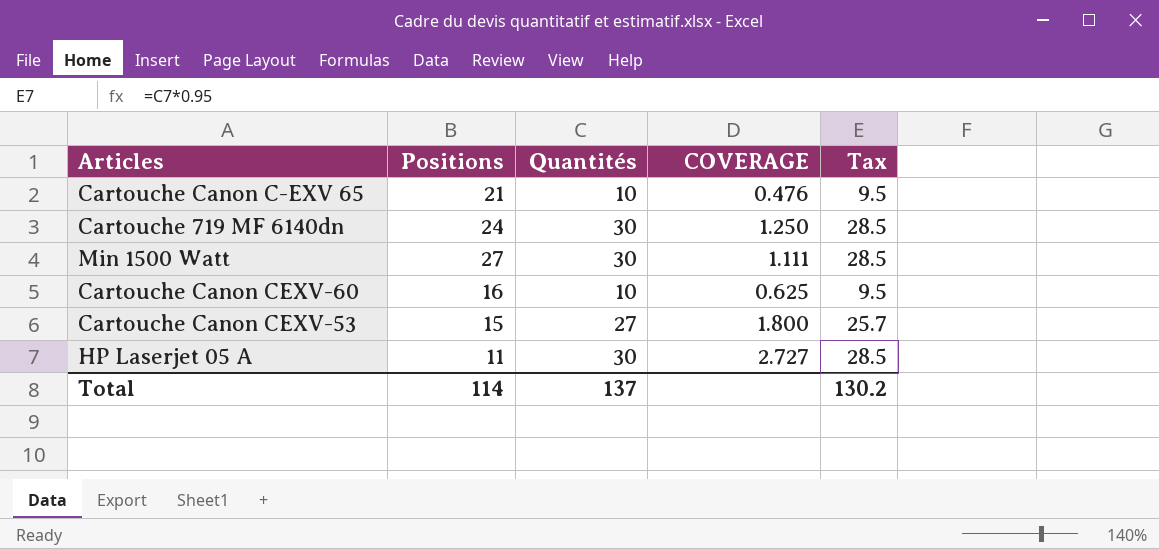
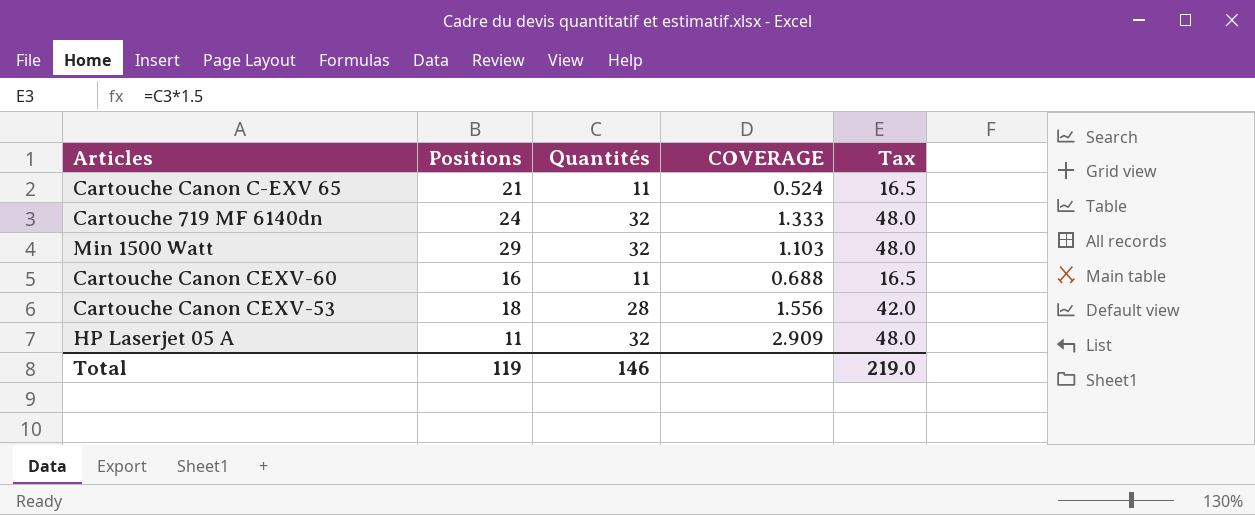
column Tax | formula: [Quantités] * 0.95 -> [Quantités] * 1.5
Cartouche Canon C-EXV 65 | Quantités: 10 -> 11
Cartouche Canon C-EXV 65 | COVERAGE: 0.476 -> 0.524
Cartouche 719 MF 6140dn | Quantités: 30 -> 32
Cartouche 719 MF 6140dn | COVERAGE: 1.250 -> 1.333
Min 1500 Watt | Positions: 27 -> 29
Min 1500 Watt | Quantités: 30 -> 32
Min 1500 Watt | COVERAGE: 1.111 -> 1.103
Cartouche Canon CEXV-60 | Quantités: 10 -> 11
Cartouche Canon CEXV-60 | COVERAGE: 0.625 -> 0.688
Cartouche Canon CEXV-53 | Positions: 15 -> 18
Cartouche Canon CEXV-53 | Quantités: 27 -> 28
Cartouche Canon CEXV-53 | COVERAGE: 1.800 -> 1.556
HP Laserjet 05 A | Quantités: 30 -> 32
HP Laserjet 05 A | COVERAGE: 2.727 -> 2.909
Total | Positions: 114 -> 119
Total | Quantités: 137 -> 146
Total | Tax: 130.2 -> 219.0

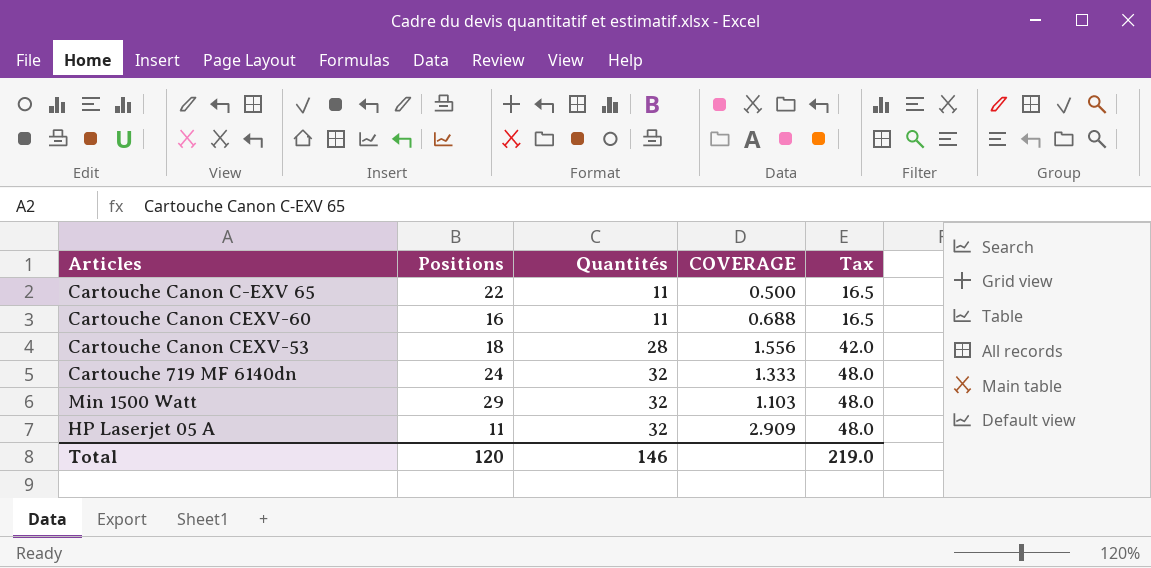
row order: none -> Quantités ascending
Cartouche Canon C-EXV 65 | Positions: 21 -> 22
Cartouche Canon C-EXV 65 | COVERAGE: 0.524 -> 0.500
Total | Positions: 119 -> 120

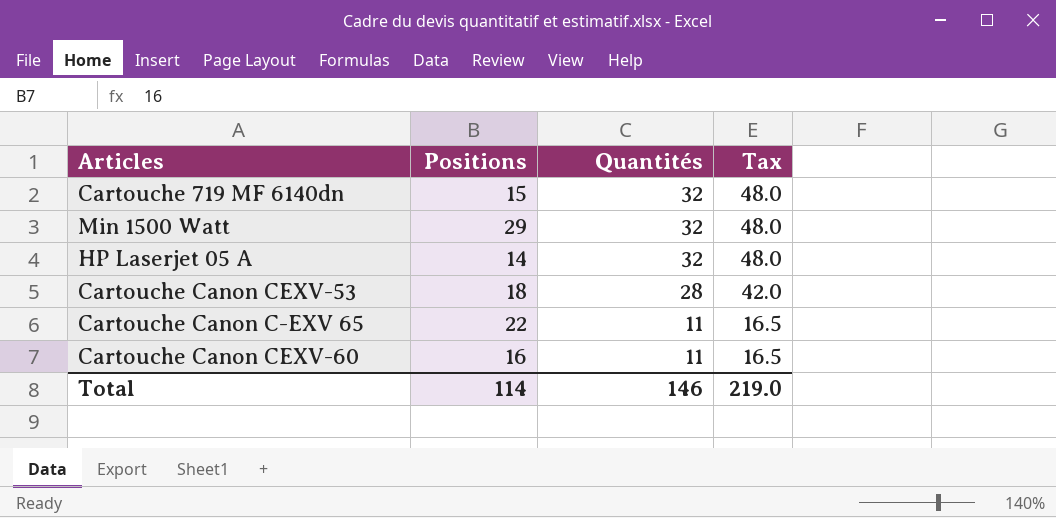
row order: Quantités ascending -> Quantités descending
column COVERAGE | formula: [Quantités] / [Positions] -> none
Cartouche 719 MF 6140dn | Positions: 24 -> 15
HP Laserjet 05 A | Positions: 11 -> 14
Total | Positions: 120 -> 114

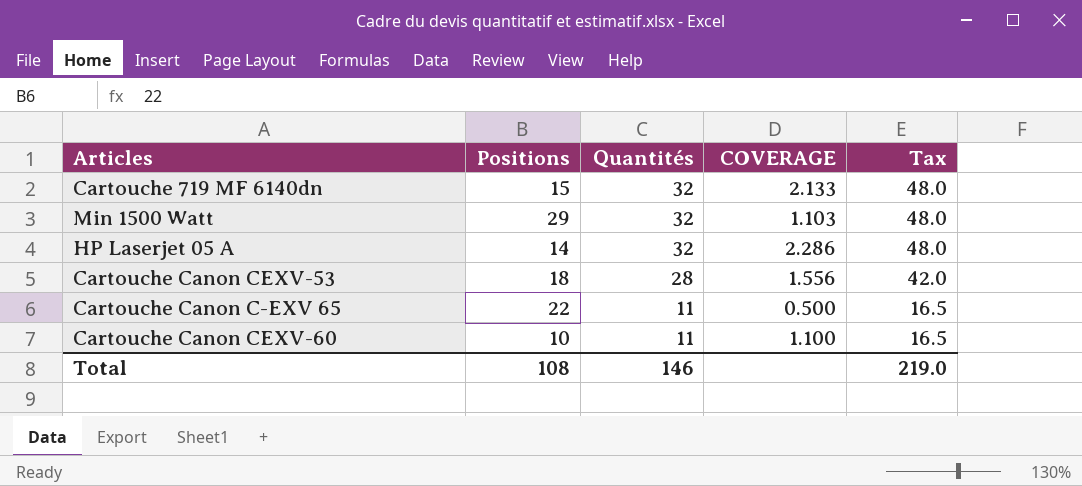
column COVERAGE | formula: none -> [Quantités] / [Positions]
Cartouche Canon CEXV-60 | Positions: 16 -> 10
Total | Positions: 114 -> 108

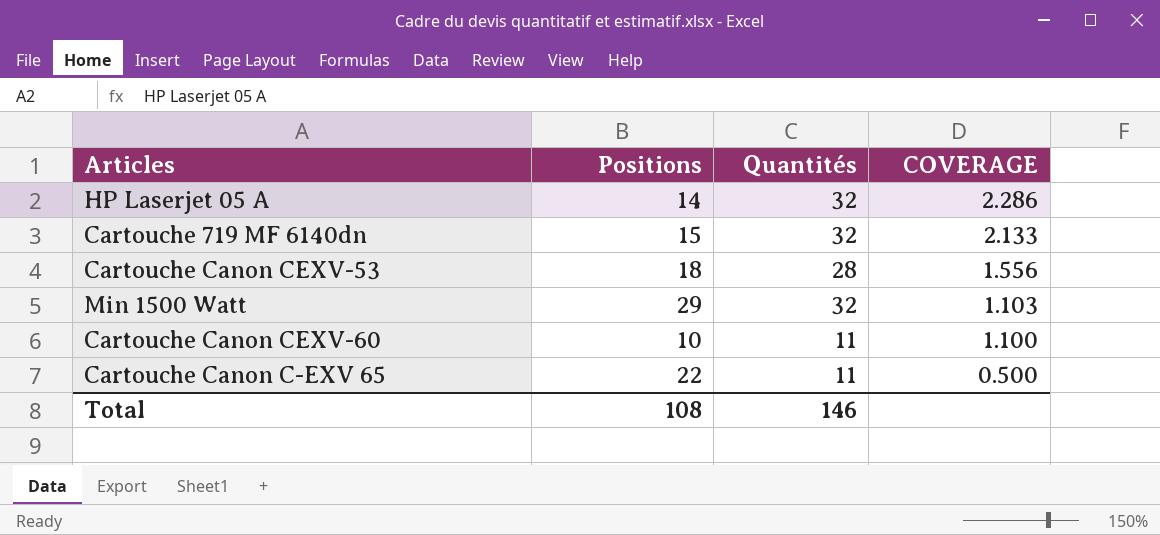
row order: Quantités descending -> COVERAGE descending
column Tax | formula: [Quantités] * 1.5 -> none

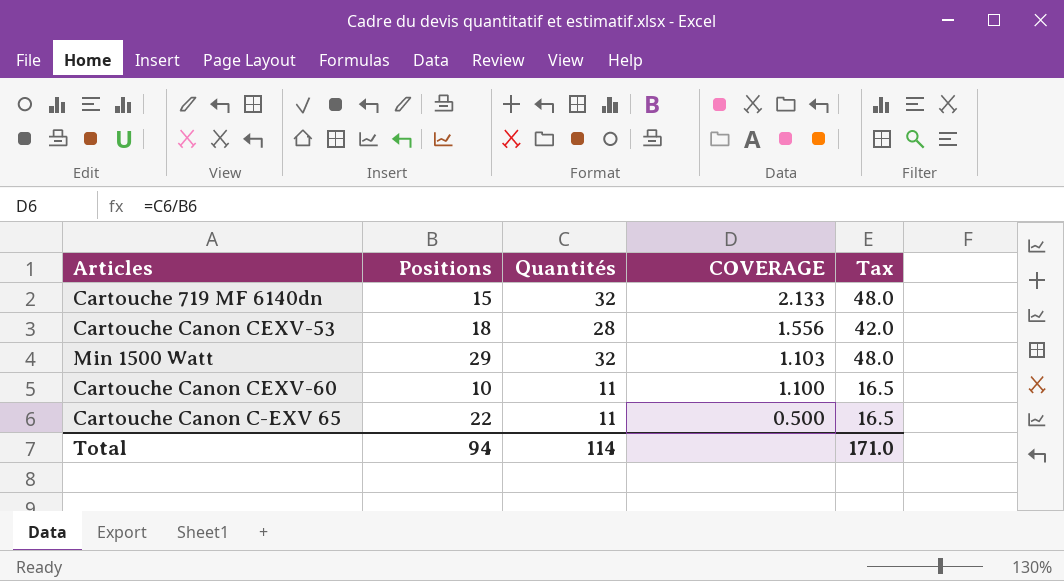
column Tax | formula: none -> [Quantités] * 1.5
row HP Laserjet 05 A: 14 | 32 | 2.286 -> none
Total | Positions: 108 -> 94
Total | Quantités: 146 -> 114

